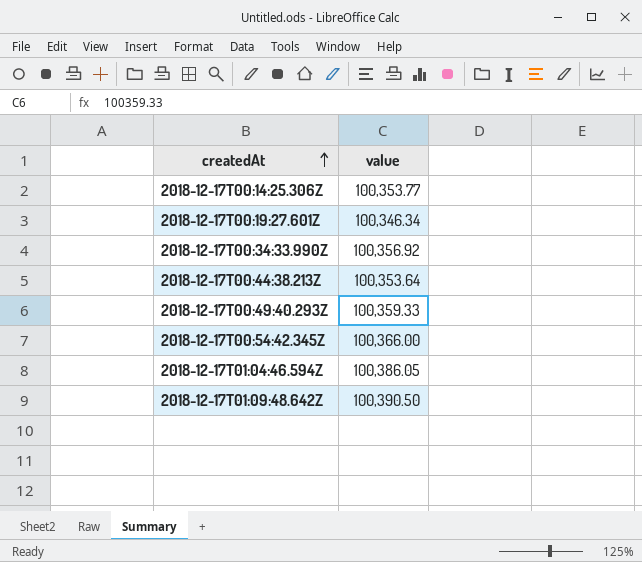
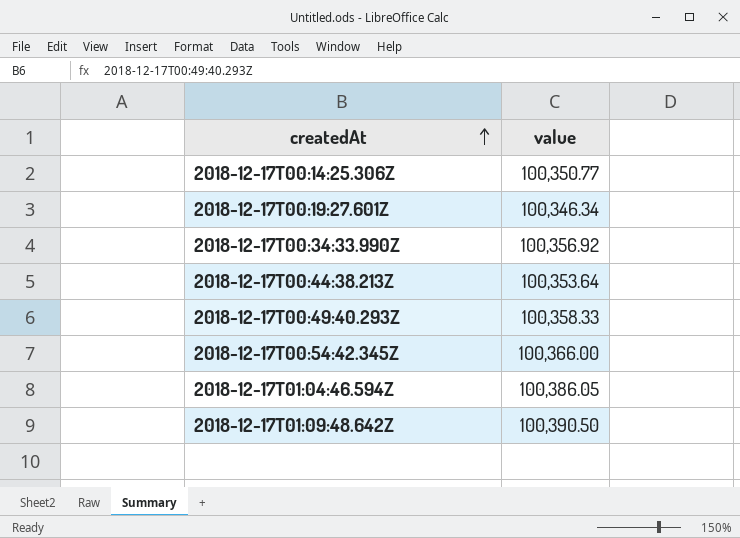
2018-12-17T00:14:25.306Z | value: 100,353.77 -> 100,350.77
2018-12-17T00:49:40.293Z | value: 100,359.33 -> 100,358.33

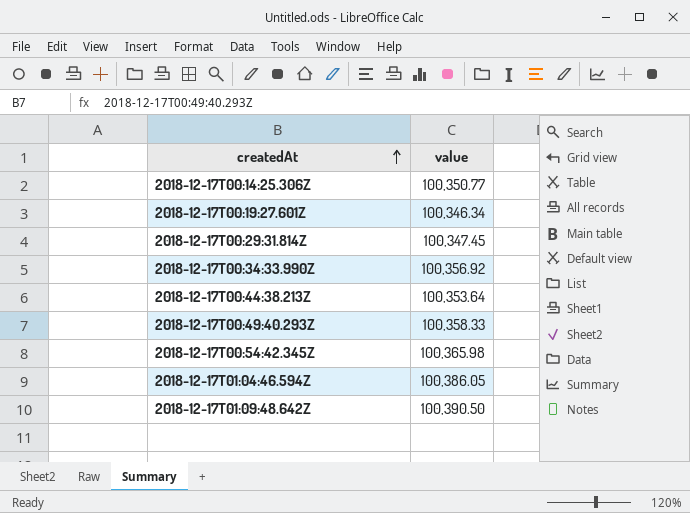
row 2018-12-17T00:29:31.814Z: none -> 100,347.45
2018-12-17T00:54:42.345Z | value: 100,366.00 -> 100,365.98

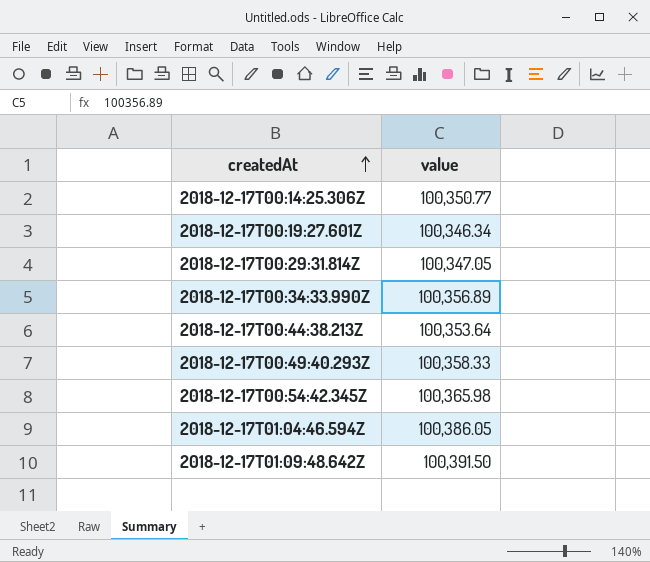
2018-12-17T00:29:31.814Z | value: 100,347.45 -> 100,347.05
2018-12-17T00:34:33.990Z | value: 100,356.92 -> 100,356.89
2018-12-17T01:09:48.642Z | value: 100,390.50 -> 100,391.50

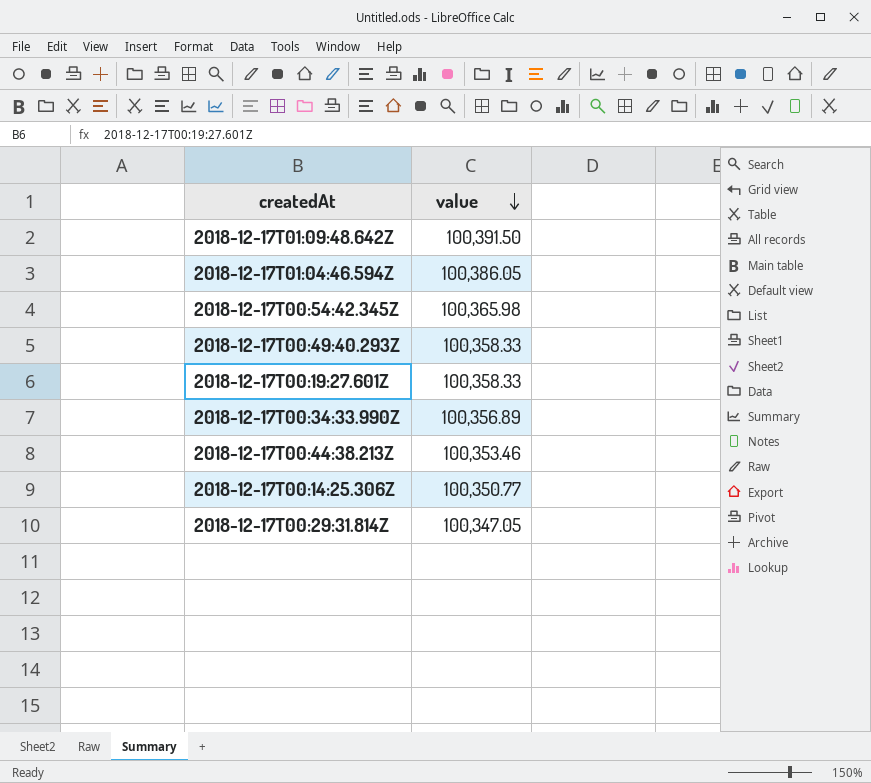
row order: createdAt ascending -> value descending
2018-12-17T00:19:27.601Z | value: 100,346.34 -> 100,358.33
2018-12-17T00:44:38.213Z | value: 100,353.64 -> 100,353.46

